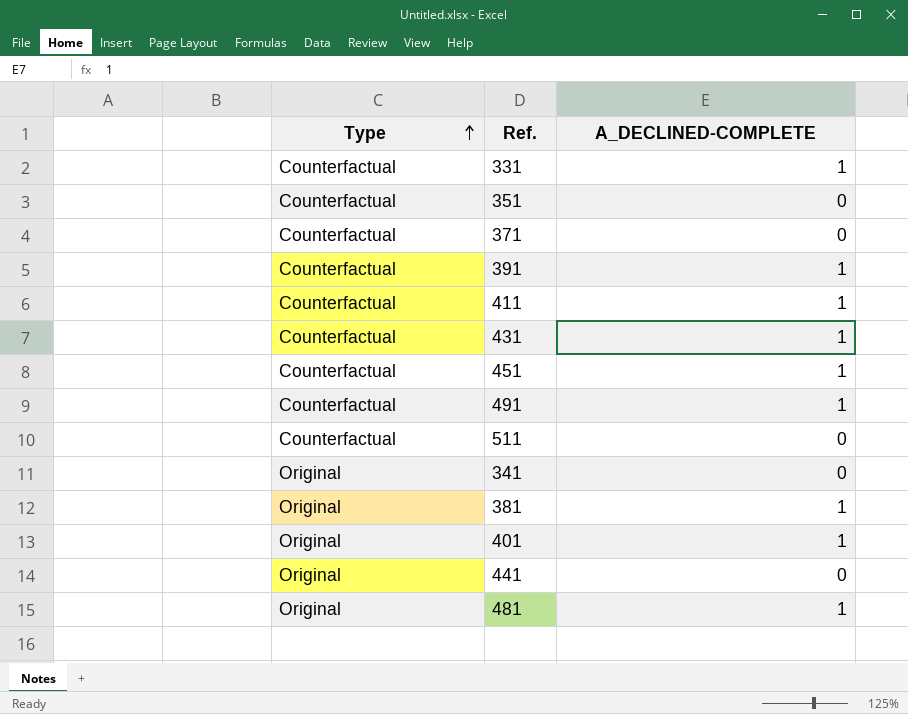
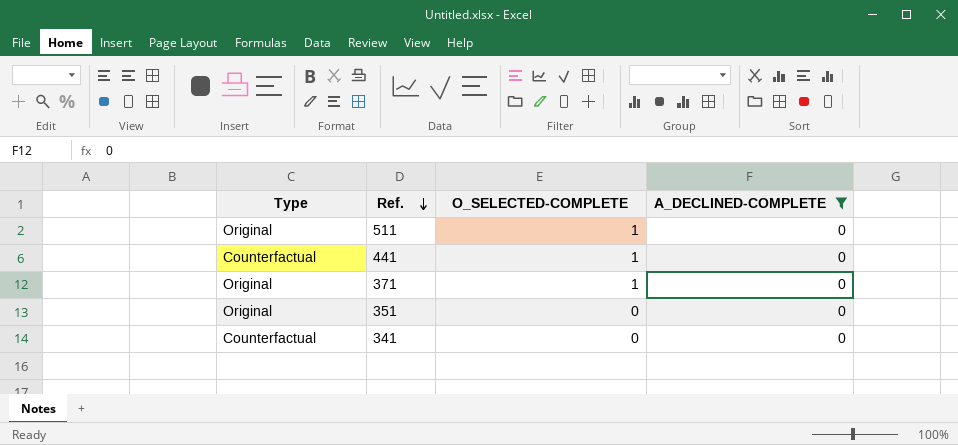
filter: none -> A_DECLINED-COMPLETE = 0
row order: Type ascending -> Ref. descending
column O_SELECTED-COMPLETE | position: none -> 3
511 | Type: Counterfactual -> Original
441 | Type: Original -> Counterfactual
371 | Type: Counterfactual -> Original
351 | Type: Counterfactual -> Original
341 | Type: Original -> Counterfactual

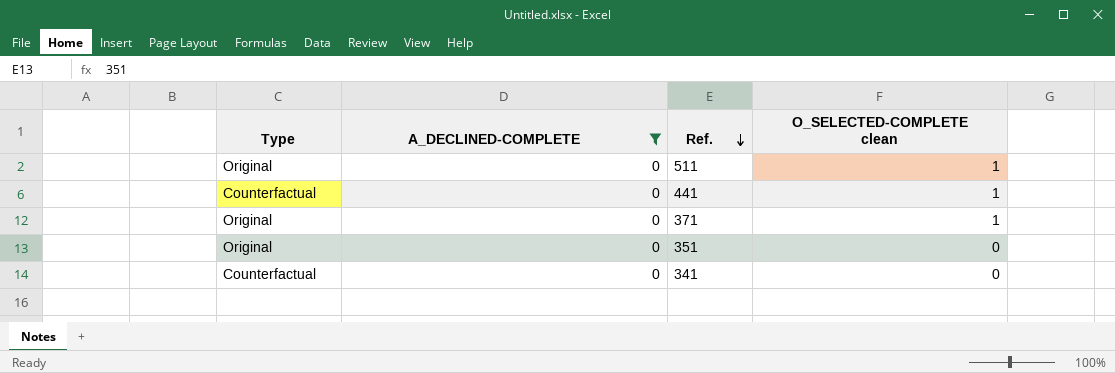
column A_DECLINED-COMPLETE | position: 4 -> 2
column name: O_SELECTED-COMPLETE -> O_SELECTED-COMPLETE clean

